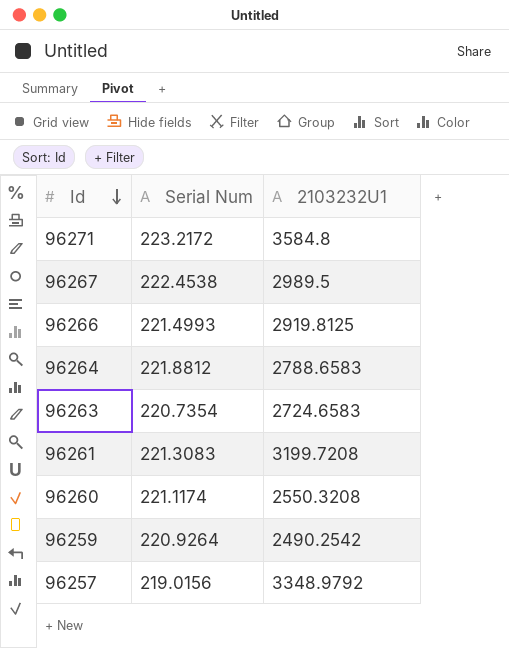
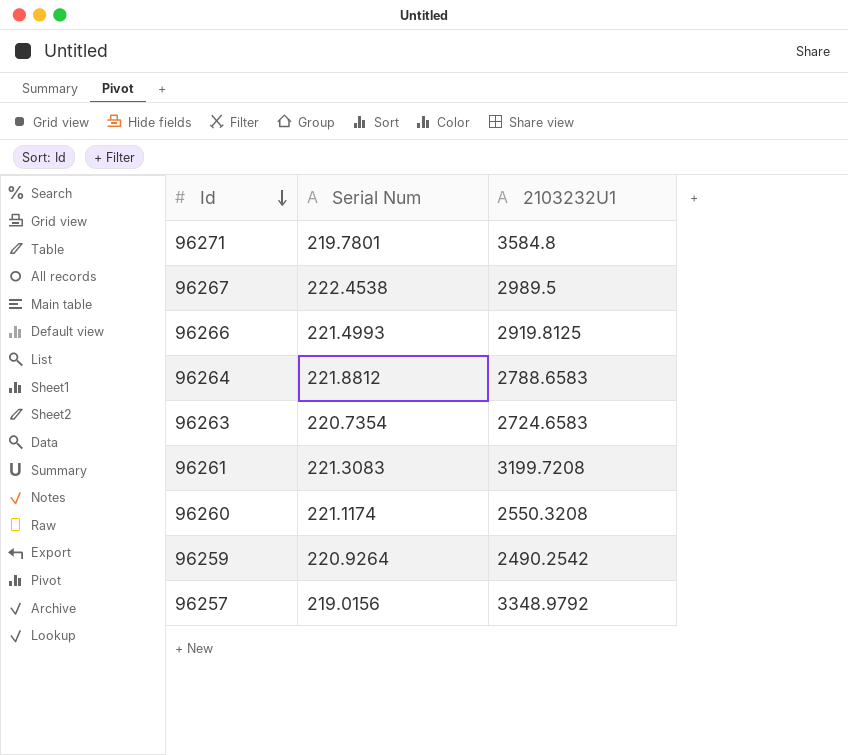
96271 | Serial Num: 223.2172 -> 219.7801

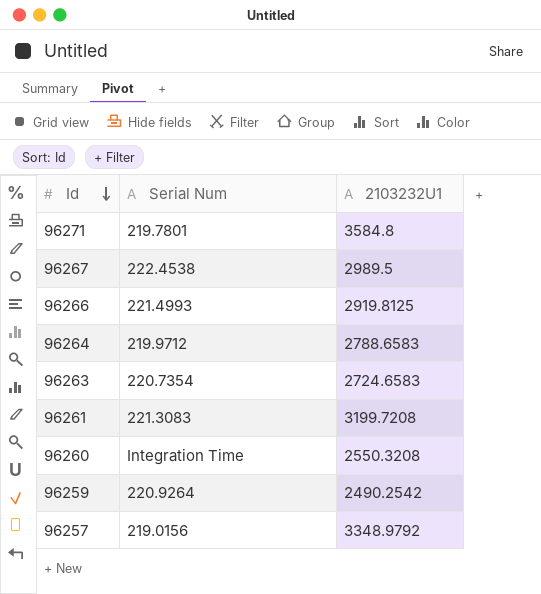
96264 | Serial Num: 221.8812 -> 219.9712
96260 | Serial Num: 221.1174 -> Integration Time

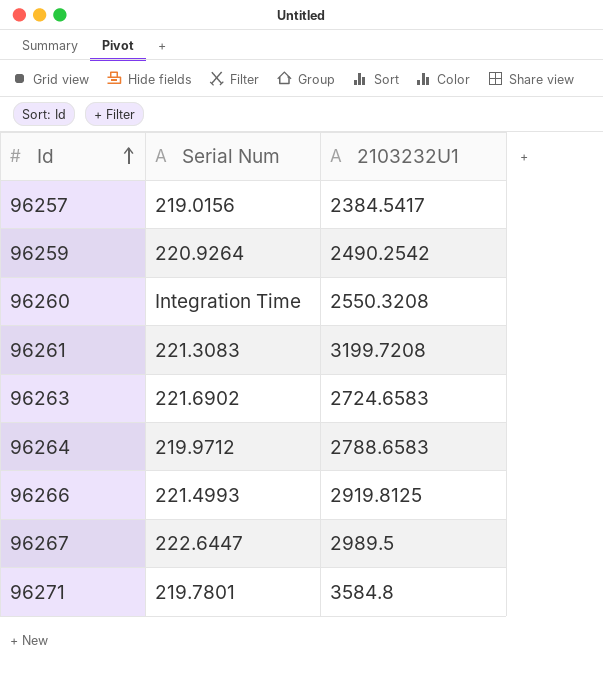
row order: Id descending -> Id ascending
96257 | 2103232U1: 3348.9792 -> 2384.5417
96263 | Serial Num: 220.7354 -> 221.6902
96267 | Serial Num: 222.4538 -> 222.6447

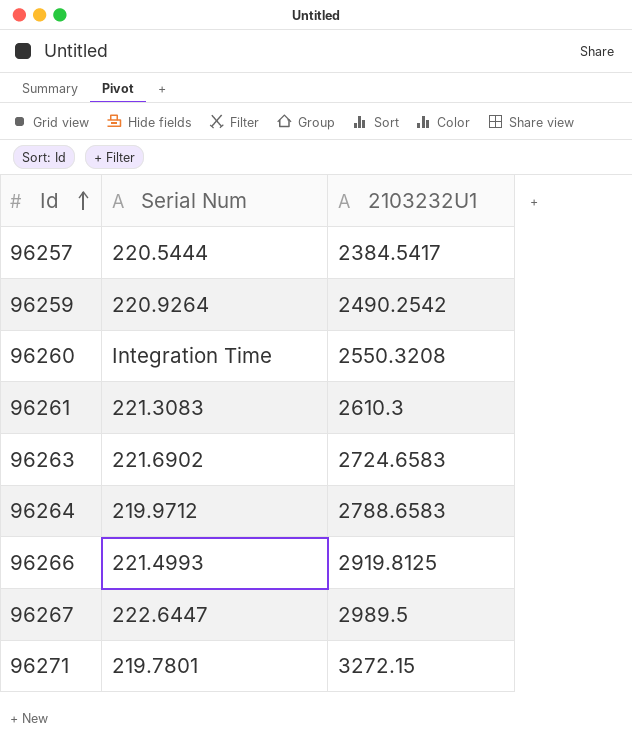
96257 | Serial Num: 219.0156 -> 220.5444
96261 | 2103232U1: 3199.7208 -> 2610.3
96271 | 2103232U1: 3584.8 -> 3272.15

